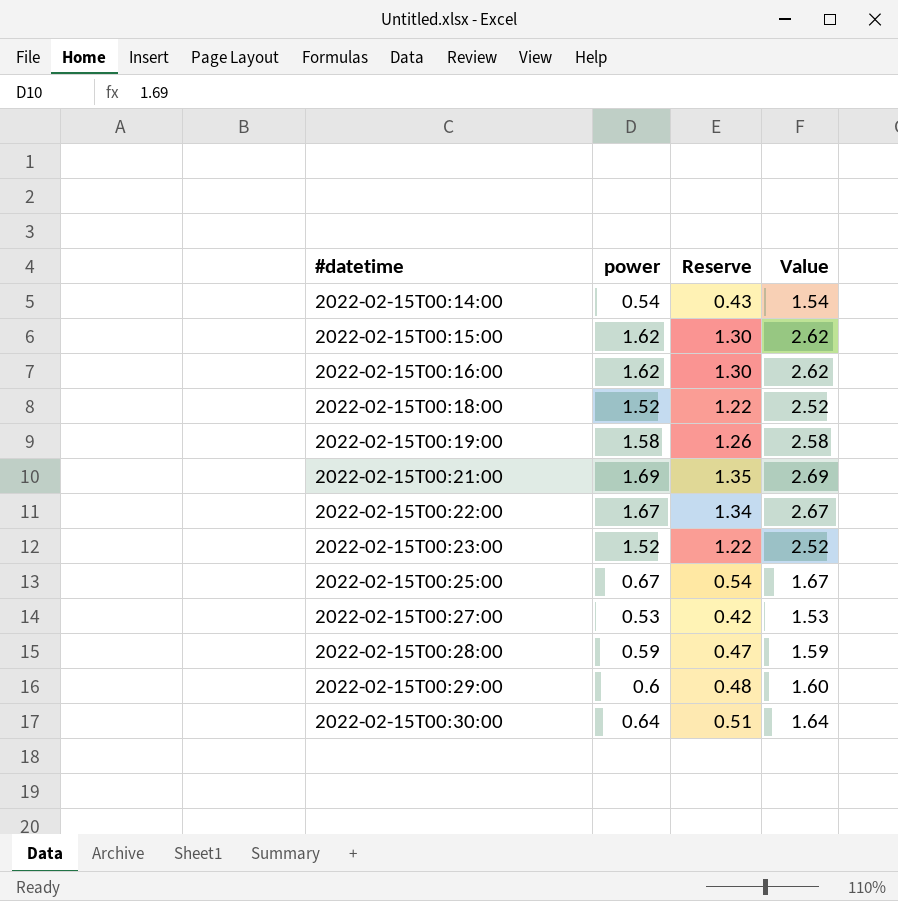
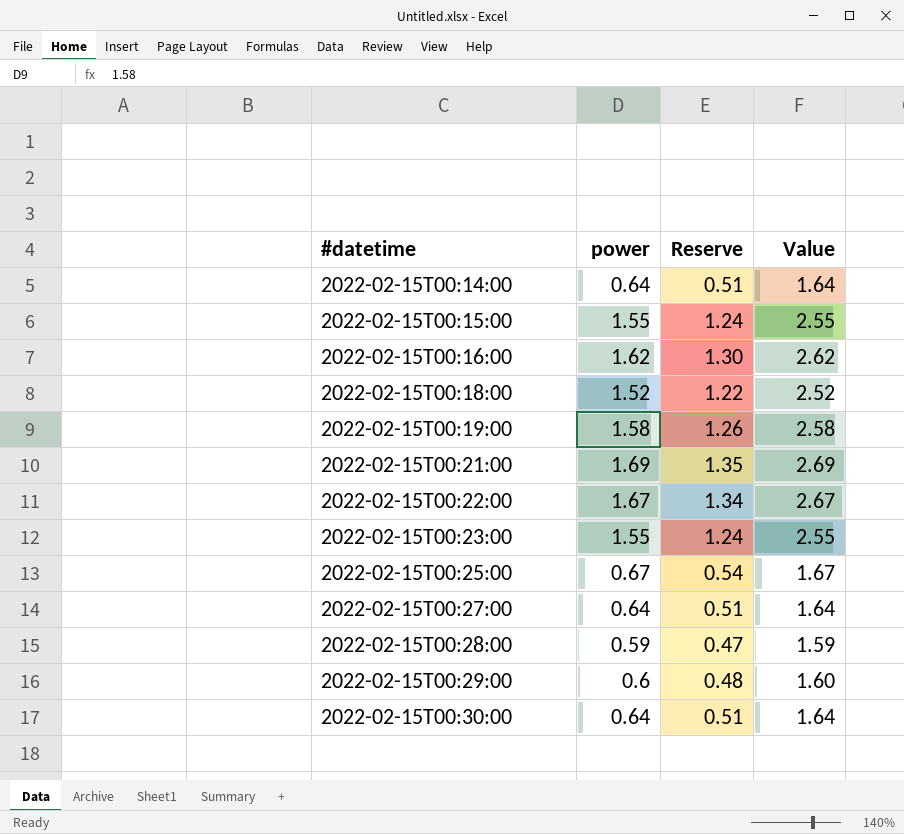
2022-02-15T00:14:00 | power: 0.54 -> 0.64
2022-02-15T00:14:00 | Reserve: 0.43 -> 0.51
2022-02-15T00:14:00 | Value: 1.54 -> 1.64
2022-02-15T00:15:00 | power: 1.62 -> 1.55
2022-02-15T00:15:00 | Reserve: 1.30 -> 1.24
2022-02-15T00:15:00 | Value: 2.62 -> 2.55
2022-02-15T00:23:00 | power: 1.52 -> 1.55
2022-02-15T00:23:00 | Reserve: 1.22 -> 1.24
2022-02-15T00:23:00 | Value: 2.52 -> 2.55
2022-02-15T00:27:00 | power: 0.53 -> 0.64
2022-02-15T00:27:00 | Reserve: 0.42 -> 0.51
2022-02-15T00:27:00 | Value: 1.53 -> 1.64

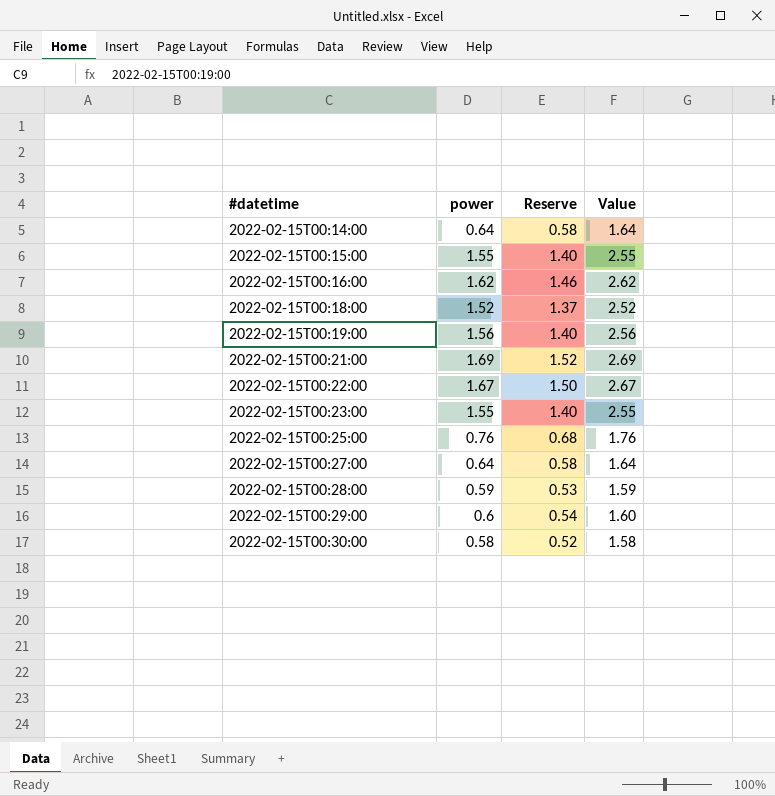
column Reserve | formula: [power] * 0.8 -> [power] * 0.9
2022-02-15T00:19:00 | power: 1.58 -> 1.56
2022-02-15T00:19:00 | Value: 2.58 -> 2.56
2022-02-15T00:25:00 | power: 0.67 -> 0.76
2022-02-15T00:25:00 | Value: 1.67 -> 1.76
2022-02-15T00:30:00 | power: 0.64 -> 0.58
2022-02-15T00:30:00 | Value: 1.64 -> 1.58

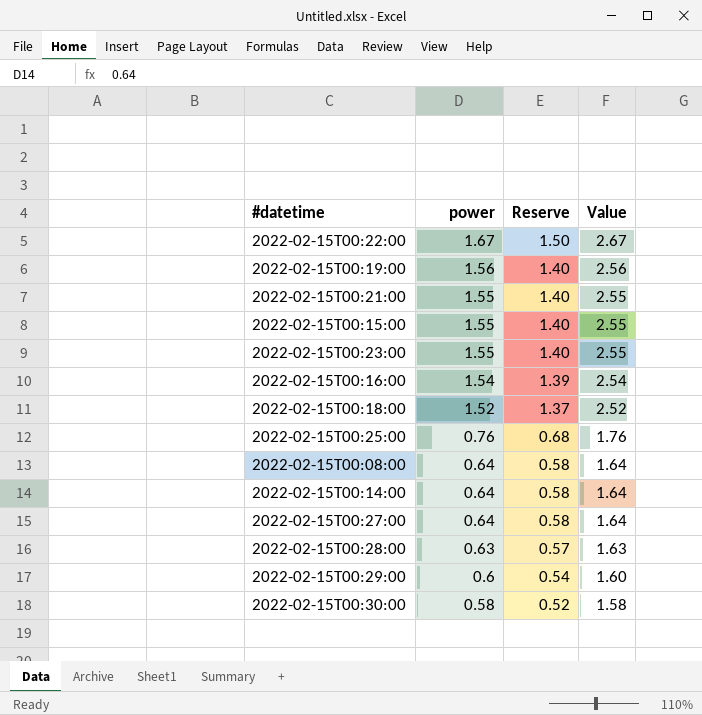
row order: #datetime ascending -> power descending
2022-02-15T00:21:00 | power: 1.69 -> 1.55
2022-02-15T00:21:00 | Reserve: 1.52 -> 1.40
2022-02-15T00:21:00 | Value: 2.69 -> 2.55
2022-02-15T00:16:00 | power: 1.62 -> 1.54
2022-02-15T00:16:00 | Reserve: 1.46 -> 1.39
2022-02-15T00:16:00 | Value: 2.62 -> 2.54
row 2022-02-15T00:08:00: none -> 0.64 | 0.58 | 1.64
2022-02-15T00:28:00 | power: 0.59 -> 0.63
2022-02-15T00:28:00 | Reserve: 0.53 -> 0.57
2022-02-15T00:28:00 | Value: 1.59 -> 1.63

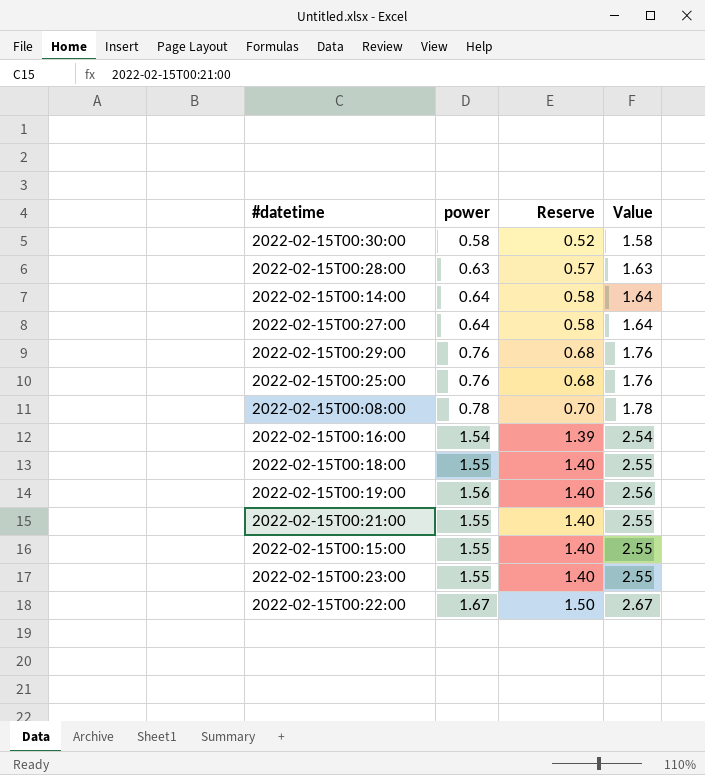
row order: power descending -> Reserve ascending
2022-02-15T00:29:00 | power: 0.6 -> 0.76
2022-02-15T00:29:00 | Reserve: 0.54 -> 0.68
2022-02-15T00:29:00 | Value: 1.60 -> 1.76
2022-02-15T00:08:00 | power: 0.64 -> 0.78
2022-02-15T00:08:00 | Reserve: 0.58 -> 0.70
2022-02-15T00:08:00 | Value: 1.64 -> 1.78
2022-02-15T00:18:00 | power: 1.52 -> 1.55
2022-02-15T00:18:00 | Reserve: 1.37 -> 1.40
2022-02-15T00:18:00 | Value: 2.52 -> 2.55

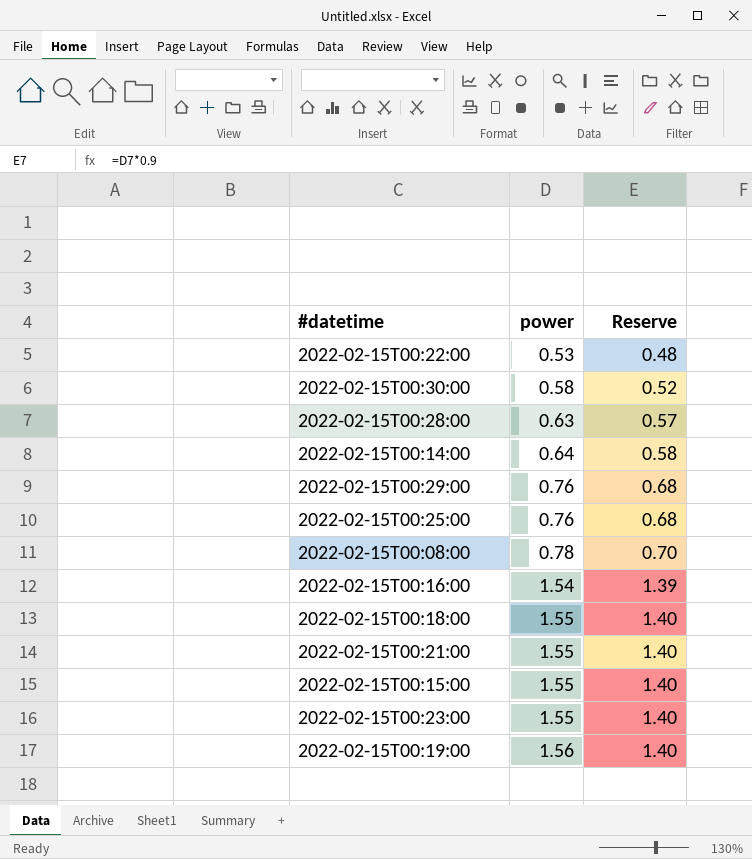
row order: Reserve ascending -> power ascending
column Value | formula: [power] + 1 -> none
row 2022-02-15T00:27:00: 0.64 | 0.58 | 1.64 -> none
2022-02-15T00:22:00 | power: 1.67 -> 0.53
2022-02-15T00:22:00 | Reserve: 1.50 -> 0.48

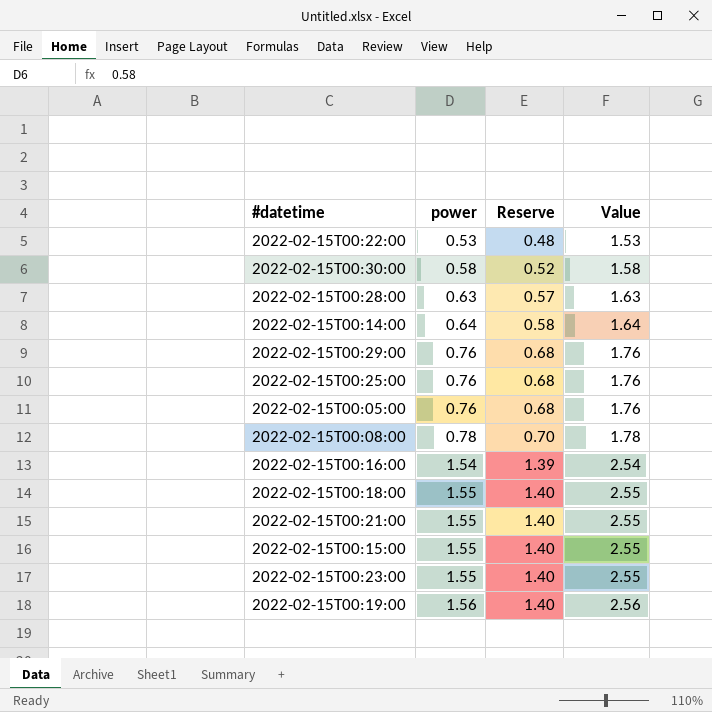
column Value | formula: none -> [power] + 1
row 2022-02-15T00:05:00: none -> 0.76 | 0.68 | 1.76

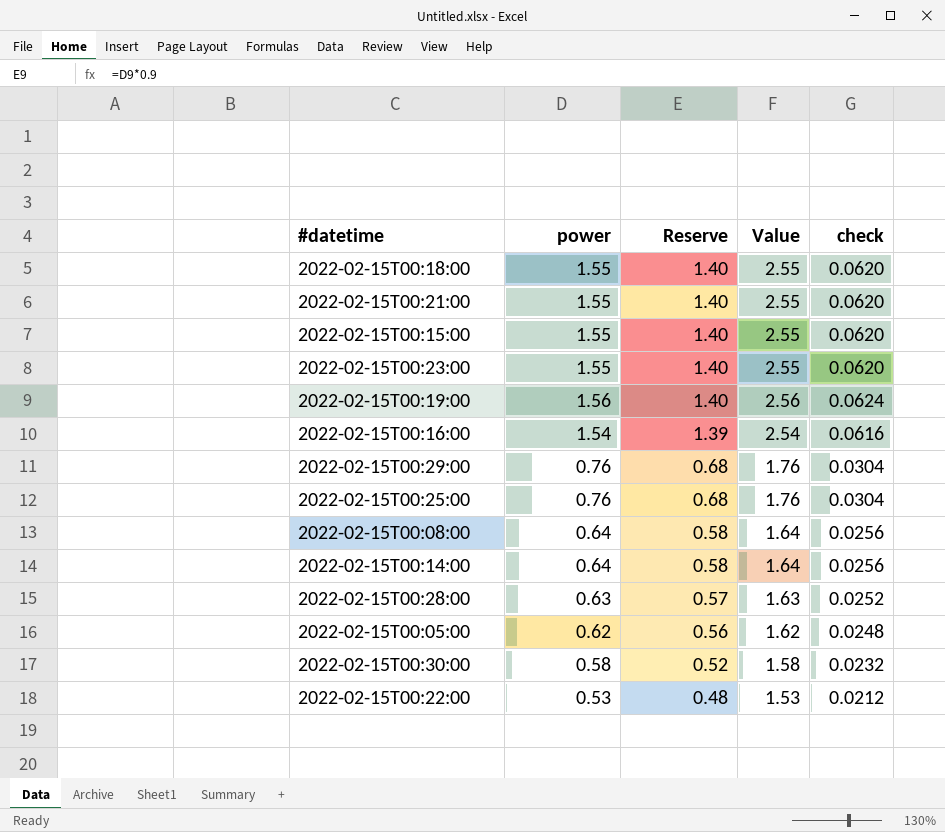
row order: power ascending -> Reserve descending
column check | formula: none -> [power] * 0.04
2022-02-15T00:08:00 | power: 0.78 -> 0.64
2022-02-15T00:08:00 | Reserve: 0.70 -> 0.58
2022-02-15T00:08:00 | Value: 1.78 -> 1.64
2022-02-15T00:05:00 | power: 0.76 -> 0.62
2022-02-15T00:05:00 | Reserve: 0.68 -> 0.56
2022-02-15T00:05:00 | Value: 1.76 -> 1.62

